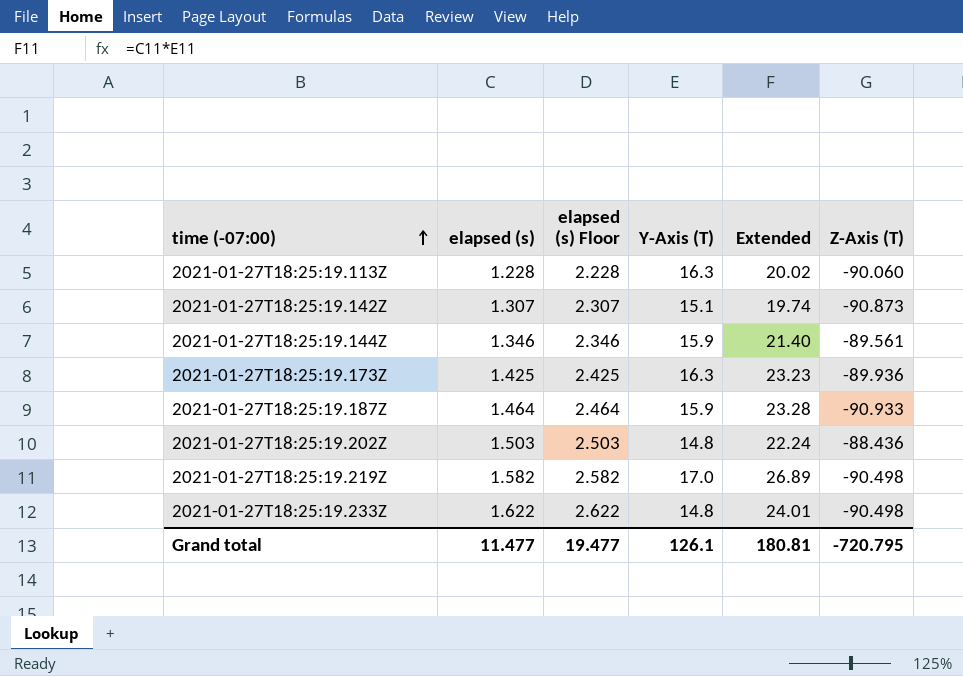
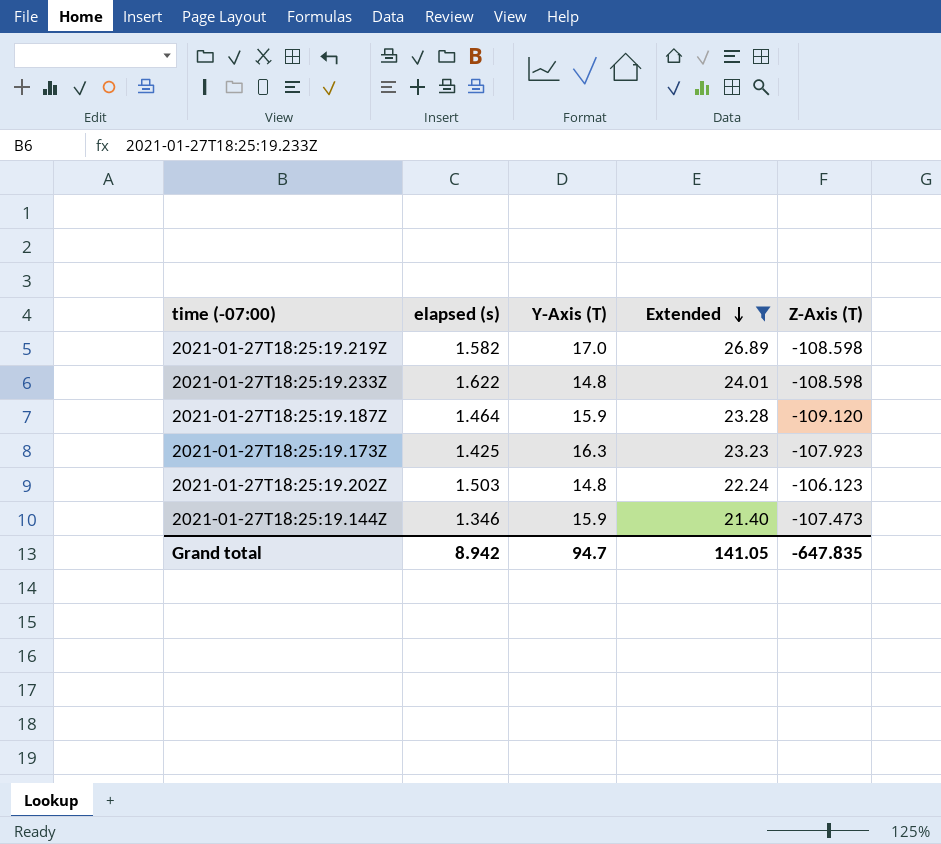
filter: none -> Extended >= 21.40
row order: time (-07:00) ascending -> Extended descending
column elapsed (s) Floor | formula: [elapsed (s)] + 1 -> none
2021-01-27T18:25:19.219Z | Z-Axis (T): -90.498 -> -108.598
2021-01-27T18:25:19.233Z | Z-Axis (T): -90.498 -> -108.598
2021-01-27T18:25:19.187Z | Z-Axis (T): -90.933 -> -109.120
2021-01-27T18:25:19.173Z | Z-Axis (T): -89.936 -> -107.923
2021-01-27T18:25:19.202Z | Z-Axis (T): -88.436 -> -106.123
2021-01-27T18:25:19.144Z | Z-Axis (T): -89.561 -> -107.473
Grand total | elapsed (s): 11.477 -> 8.942
Grand total | Y-Axis (T): 126.1 -> 94.7
Grand total | Extended: 180.81 -> 141.05
Grand total | Z-Axis (T): -720.795 -> -647.835

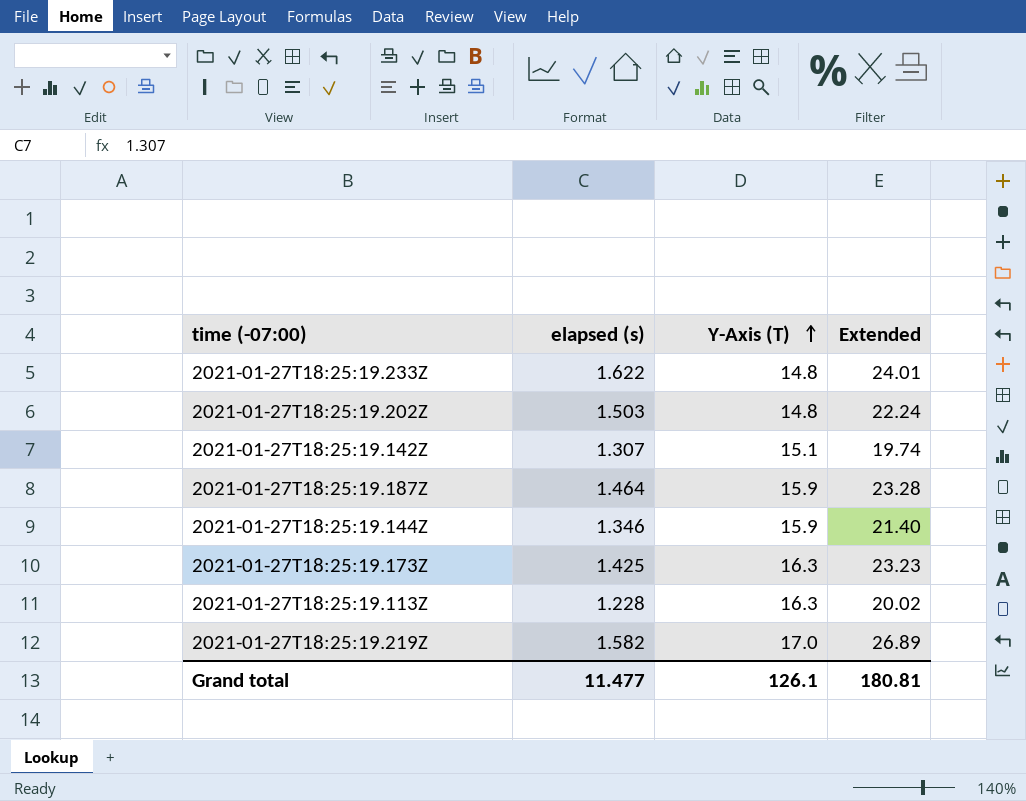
filter: Extended >= 21.40 -> none
row order: Extended descending -> Y-Axis (T) ascending
column Z-Axis (T) | position: 5 -> none
Grand total | elapsed (s): 8.942 -> 11.477
Grand total | Y-Axis (T): 94.7 -> 126.1
Grand total | Extended: 141.05 -> 180.81

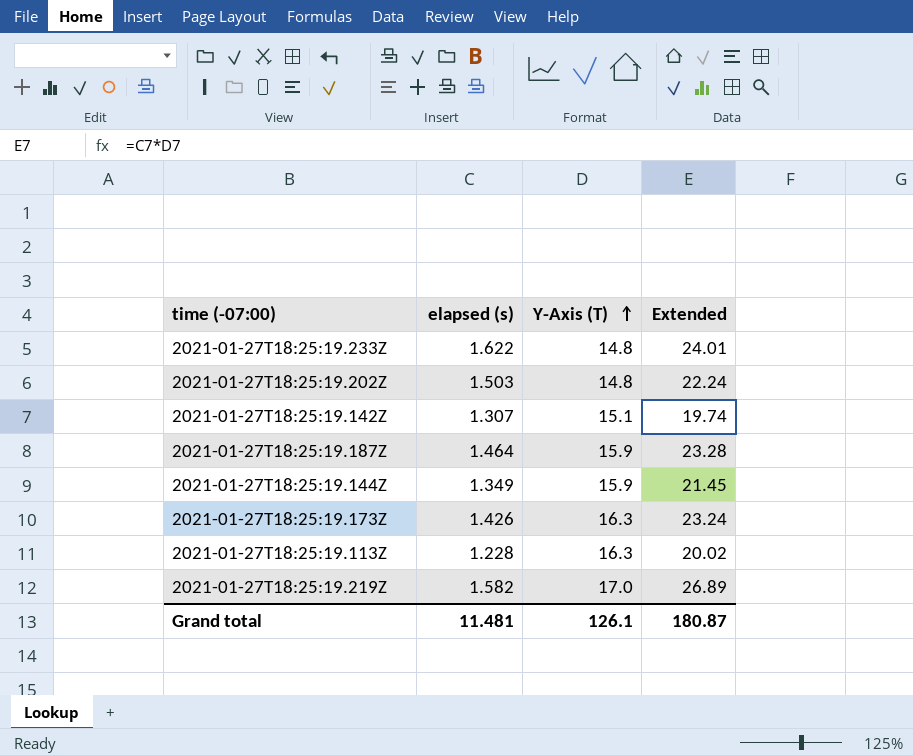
2021-01-27T18:25:19.144Z | elapsed (s): 1.346 -> 1.349
2021-01-27T18:25:19.144Z | Extended: 21.40 -> 21.45
2021-01-27T18:25:19.173Z | elapsed (s): 1.425 -> 1.426
2021-01-27T18:25:19.173Z | Extended: 23.23 -> 23.24
Grand total | elapsed (s): 11.477 -> 11.481
Grand total | Extended: 180.81 -> 180.87

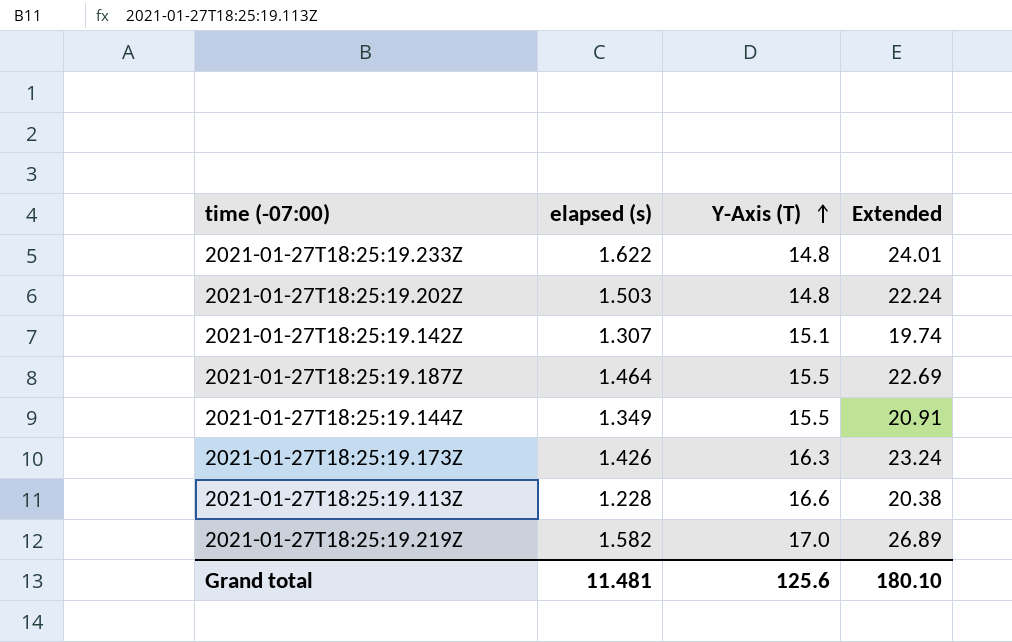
2021-01-27T18:25:19.187Z | Y-Axis (T): 15.9 -> 15.5
2021-01-27T18:25:19.187Z | Extended: 23.28 -> 22.69
2021-01-27T18:25:19.144Z | Y-Axis (T): 15.9 -> 15.5
2021-01-27T18:25:19.144Z | Extended: 21.45 -> 20.91
2021-01-27T18:25:19.113Z | Y-Axis (T): 16.3 -> 16.6
2021-01-27T18:25:19.113Z | Extended: 20.02 -> 20.38
Grand total | Y-Axis (T): 126.1 -> 125.6
Grand total | Extended: 180.87 -> 180.10

